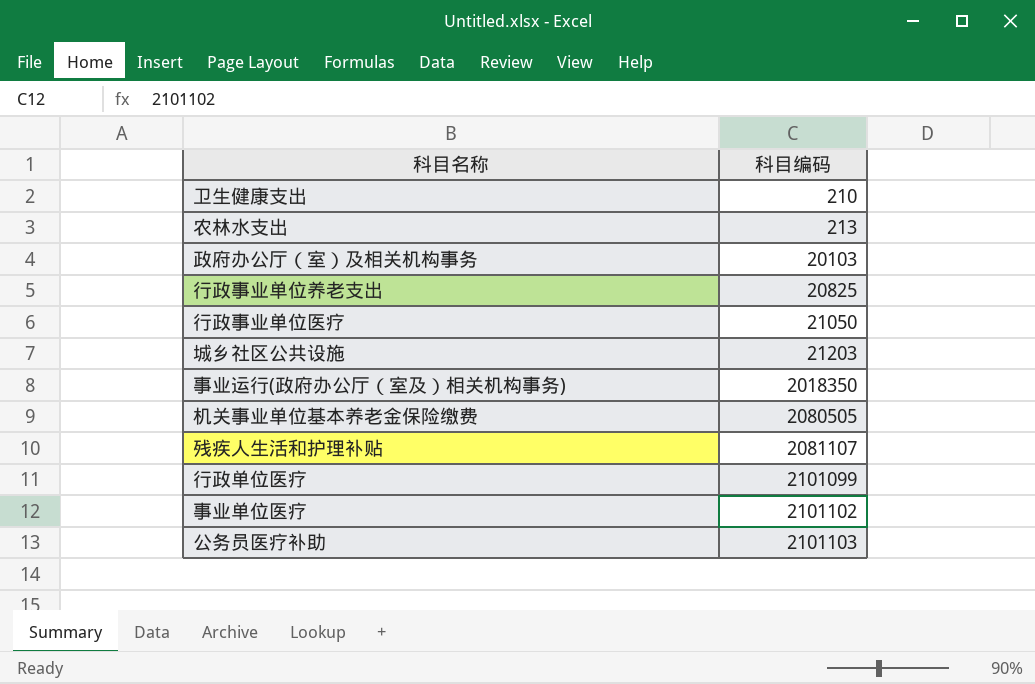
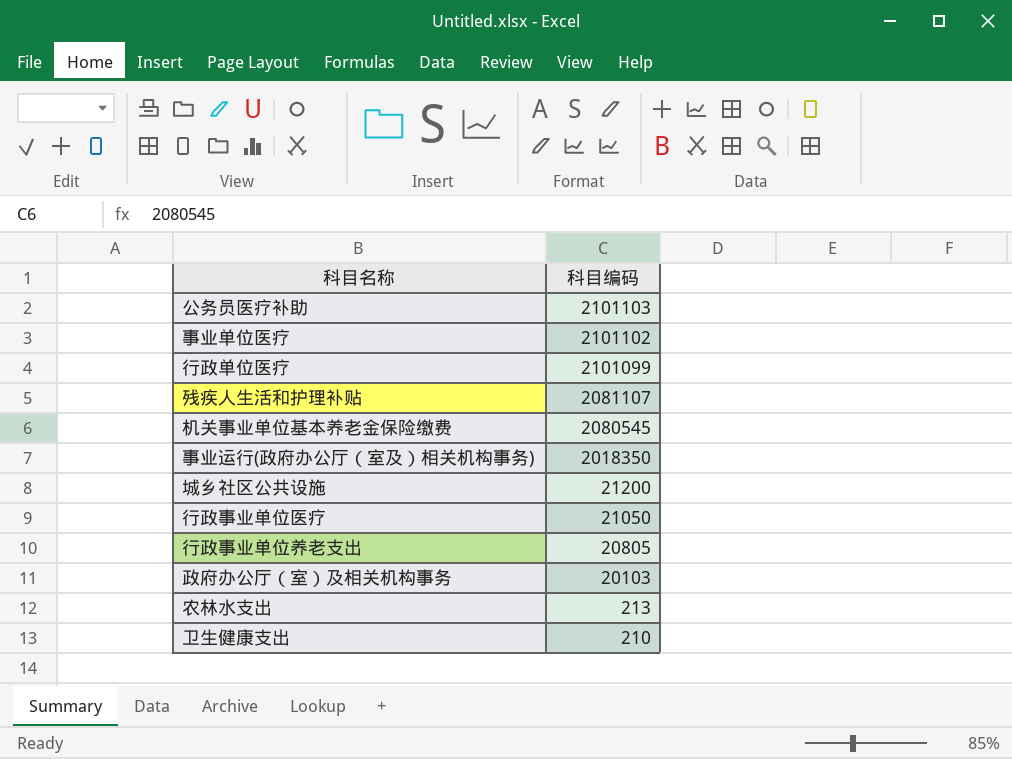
row order: 科目编码 ascending -> 科目编码 descending
机关事业单位基本养老金保险缴费 | 科目编码: 2080505 -> 2080545
城乡社区公共设施 | 科目编码: 21203 -> 21200
行政事业单位养老支出 | 科目编码: 20825 -> 20805

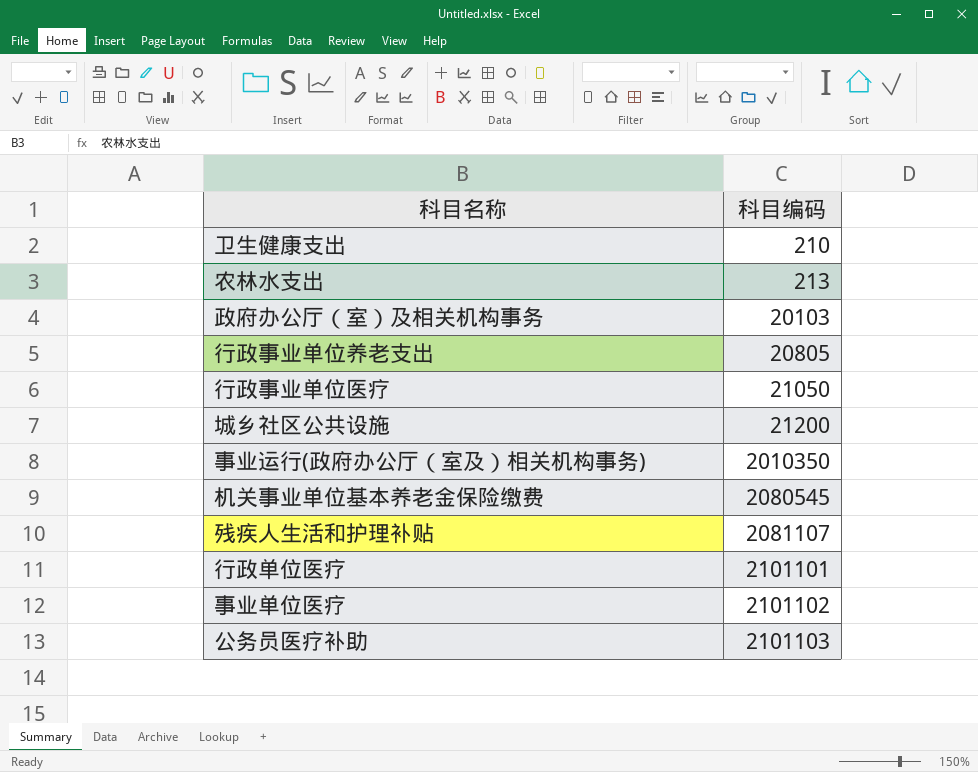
row order: 科目编码 descending -> 科目编码 ascending
事业运行(政府办公厅（室及）相关机构事务) | 科目编码: 2018350 -> 2010350
行政单位医疗 | 科目编码: 2101099 -> 2101101

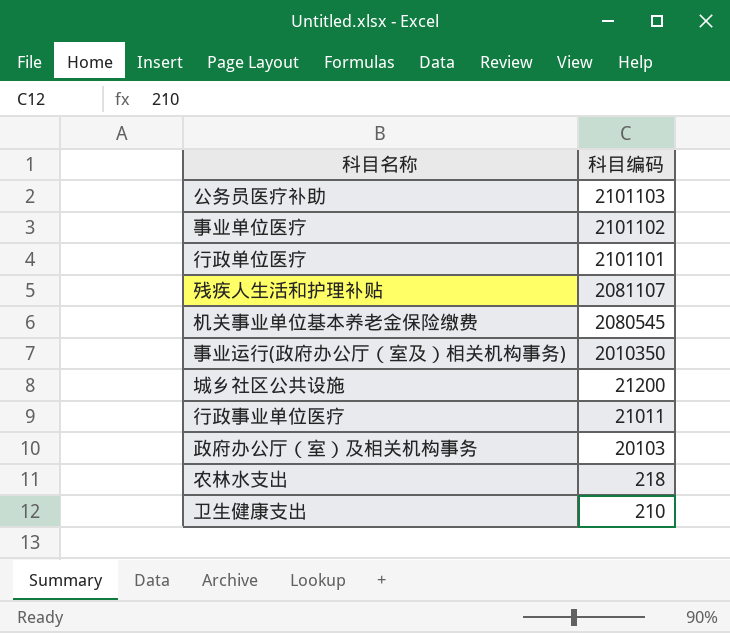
row order: 科目编码 ascending -> 科目编码 descending
row 行政事业单位养老支出: 20805 -> none
行政事业单位医疗 | 科目编码: 21050 -> 21011
农林水支出 | 科目编码: 213 -> 218

